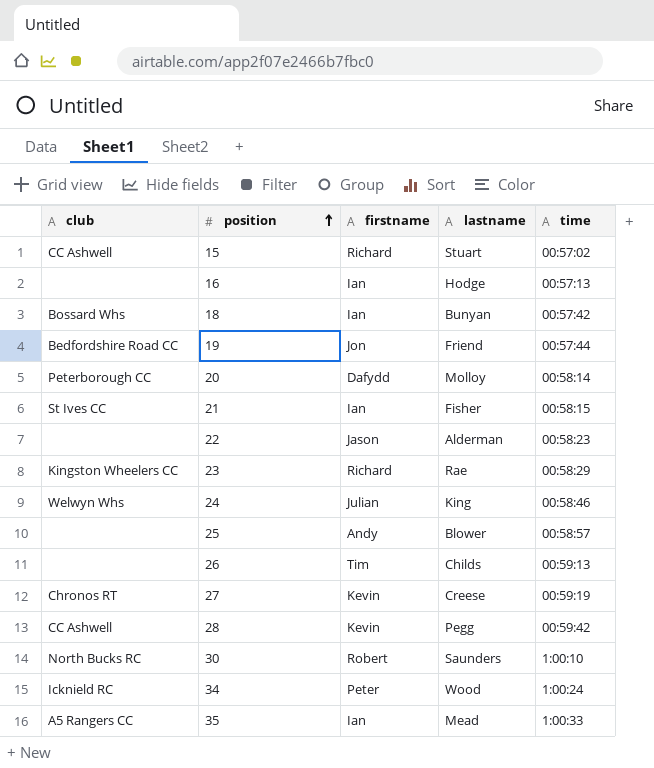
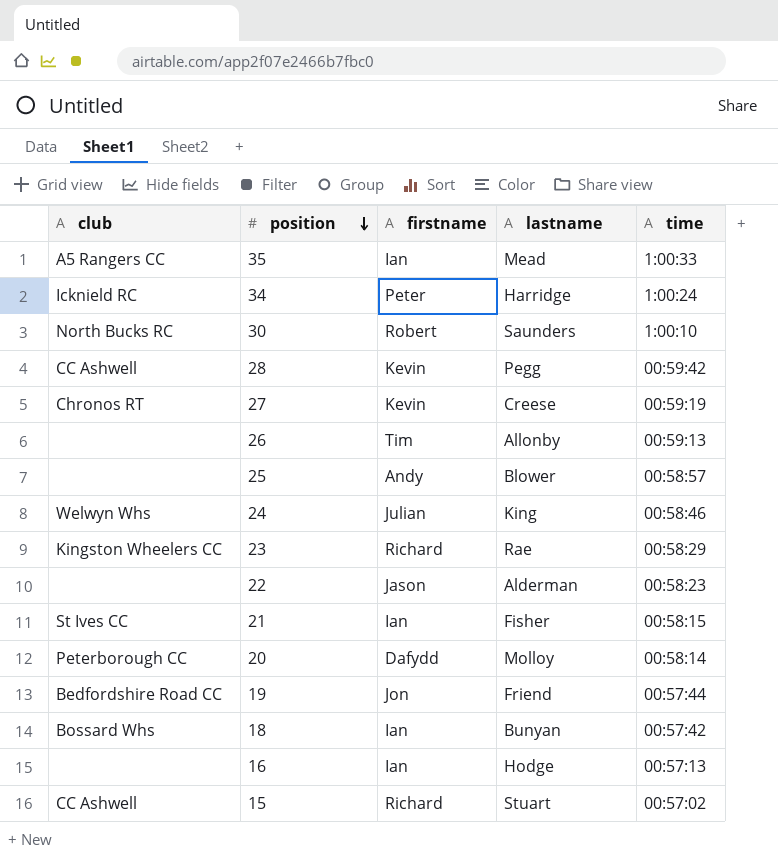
row order: position ascending -> position descending
34 | lastname: Wood -> Harridge
26 | lastname: Childs -> Allonby

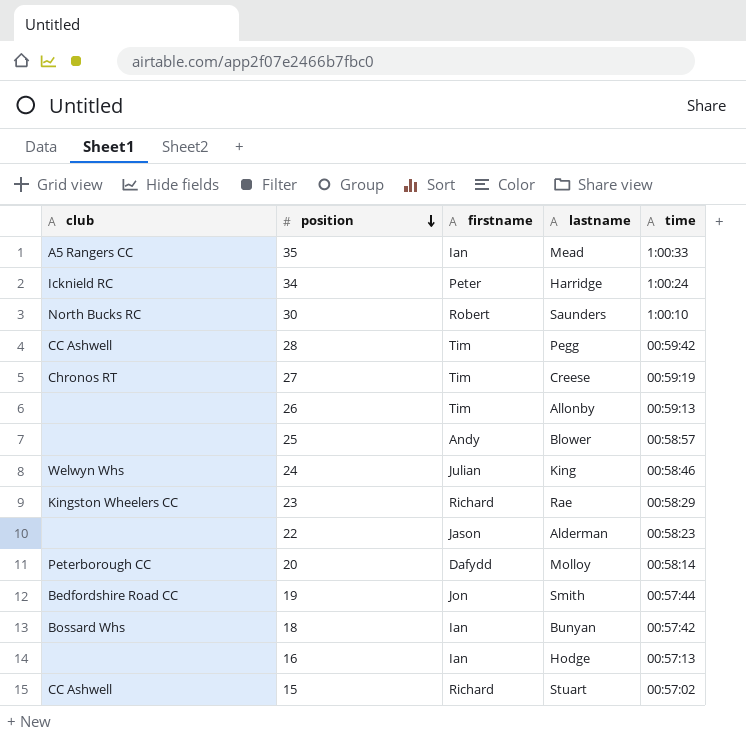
row 21: St Ives CC | Ian | Fisher | 00:58:15 -> none
28 | firstname: Kevin -> Tim
27 | firstname: Kevin -> Tim
19 | lastname: Friend -> Smith

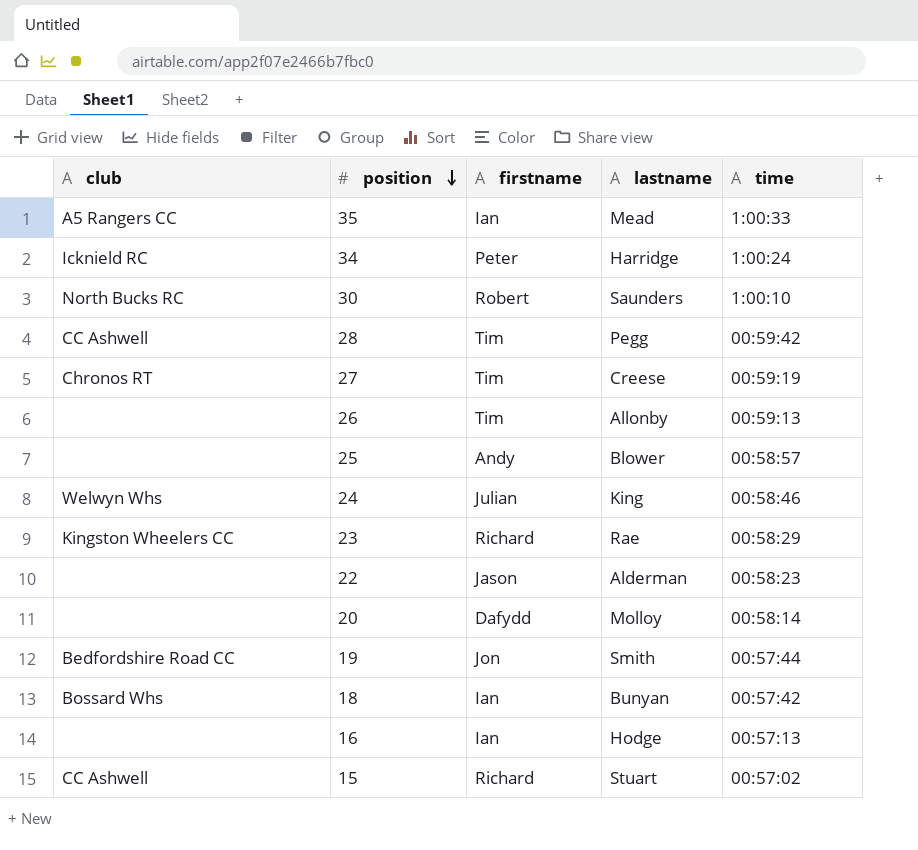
20 | club: Peterborough CC -> none

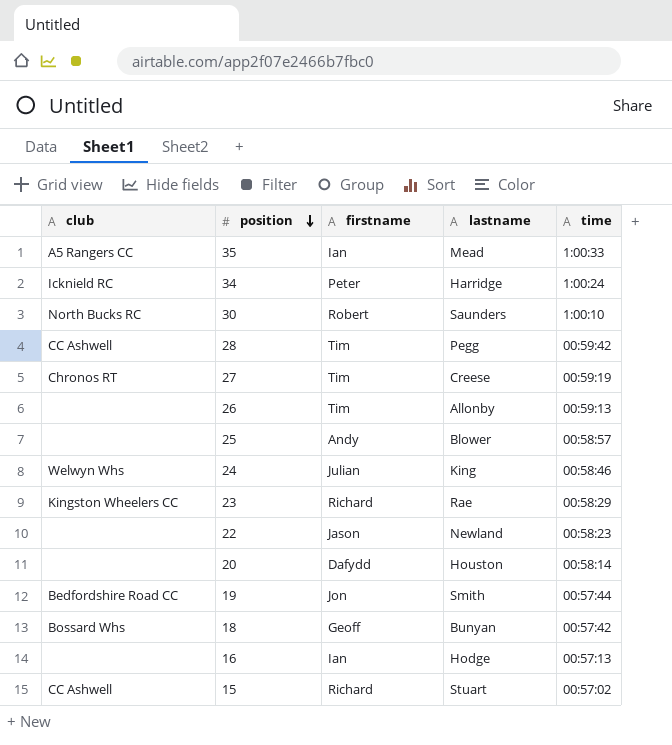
22 | lastname: Alderman -> Newland
20 | lastname: Molloy -> Houston
18 | firstname: Ian -> Geoff

